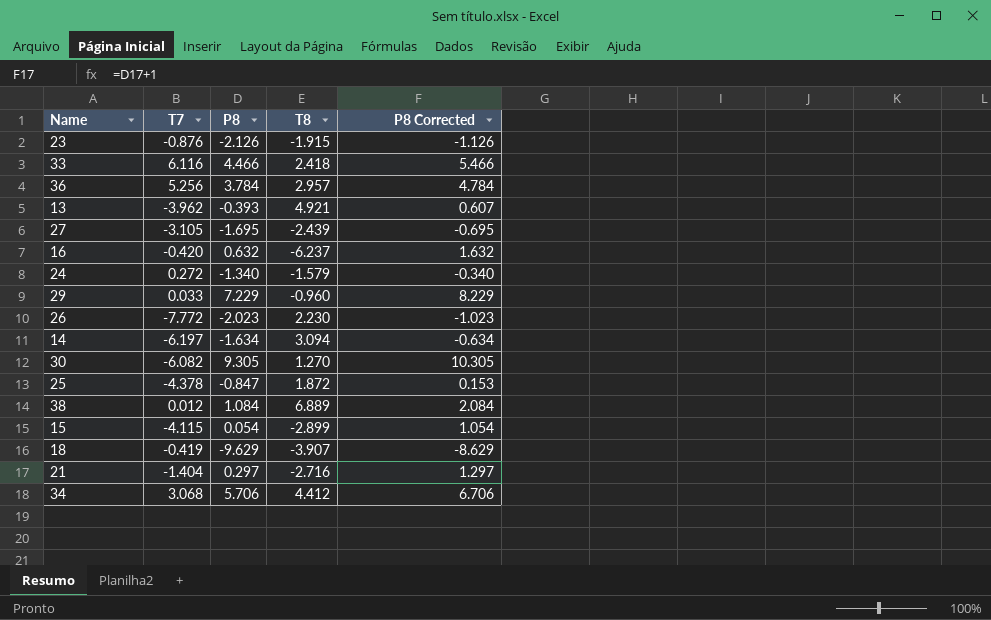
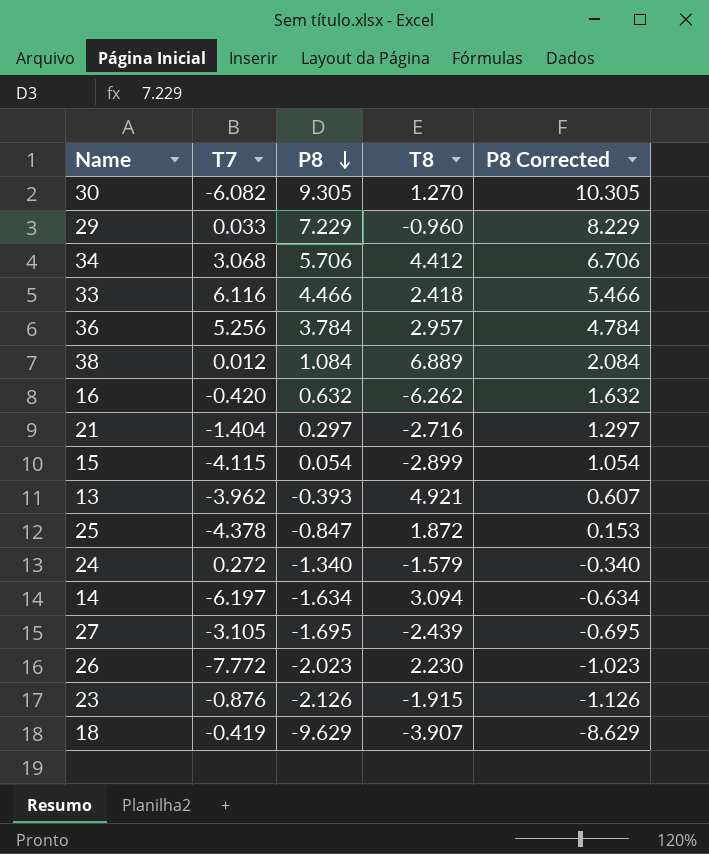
row order: none -> P8 descending
16 | T8: -6.237 -> -6.262

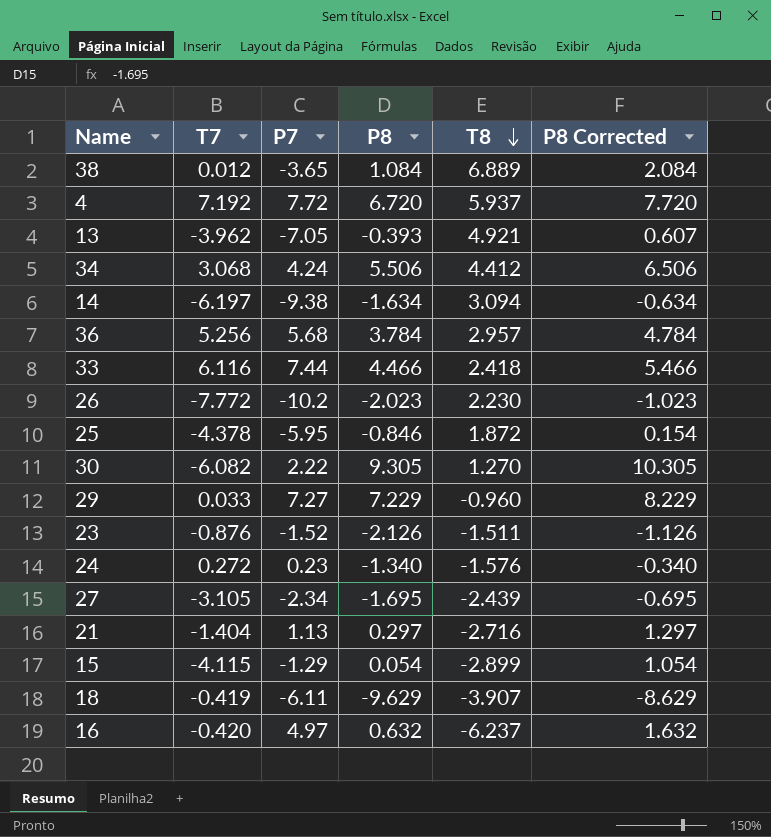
row order: P8 descending -> T8 descending
column P7 | position: none -> 3
row 4: none -> 7.192 | 7.72 | 6.720 | 5.937 | 7.720
34 | P8: 5.706 -> 5.506
34 | P8 Corrected: 6.706 -> 6.506
25 | P8: -0.847 -> -0.846
25 | P8 Corrected: 0.153 -> 0.154
23 | T8: -1.915 -> -1.511
24 | T8: -1.579 -> -1.576
16 | T8: -6.262 -> -6.237

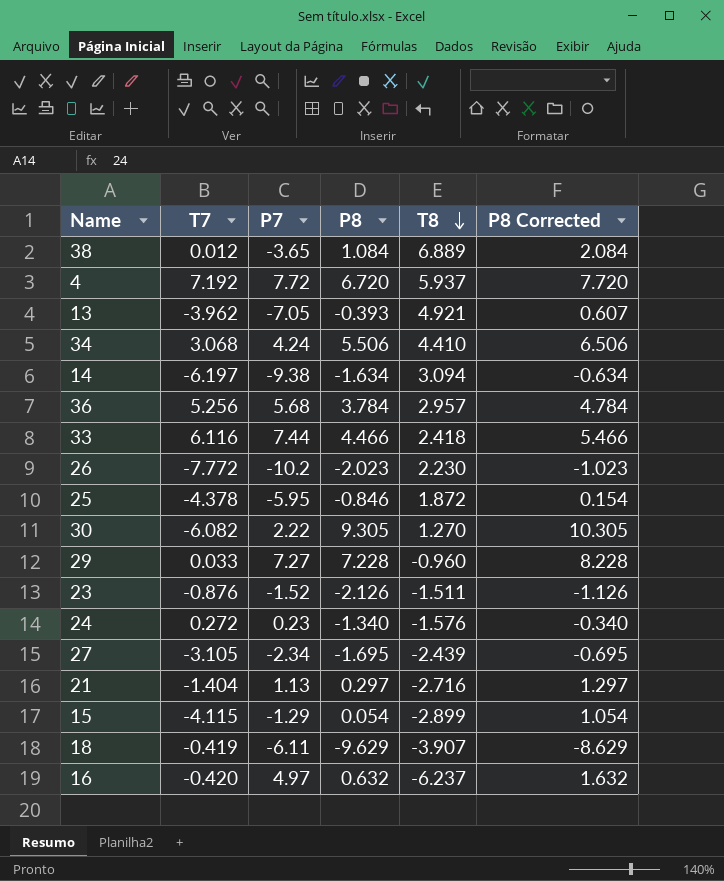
34 | T8: 4.412 -> 4.410
29 | P8: 7.229 -> 7.228
29 | P8 Corrected: 8.229 -> 8.228

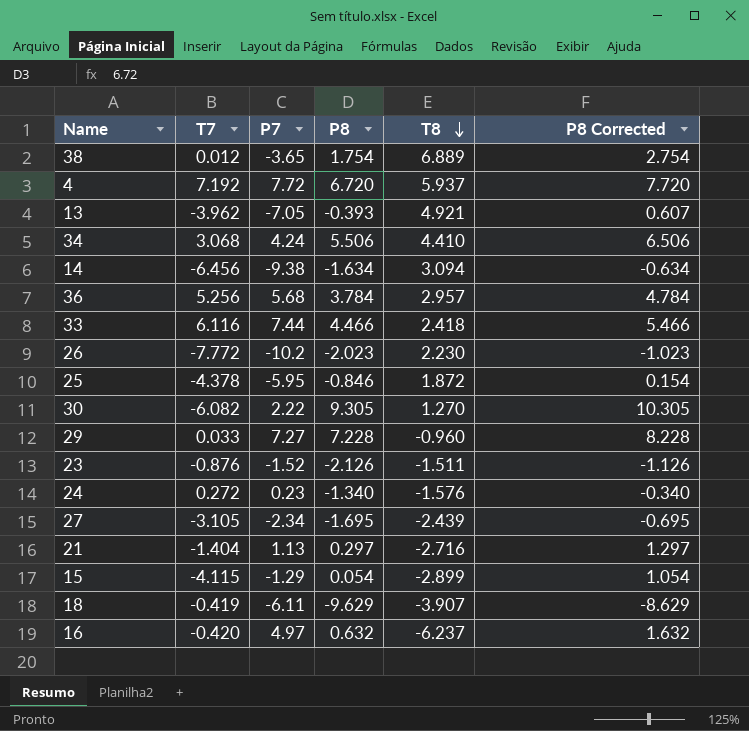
38 | P8: 1.084 -> 1.754
38 | P8 Corrected: 2.084 -> 2.754
14 | T7: -6.197 -> -6.456

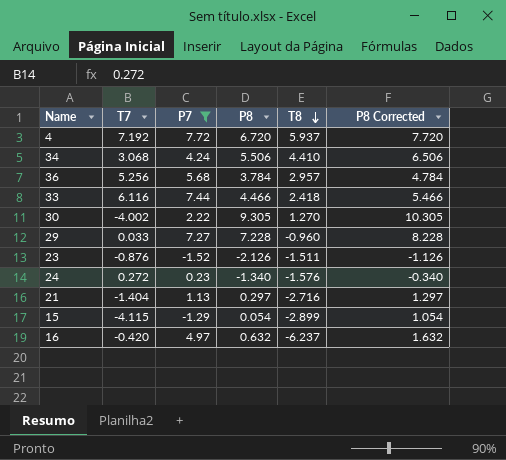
filter: none -> P7 >= -1.52
30 | T7: -6.082 -> -4.002

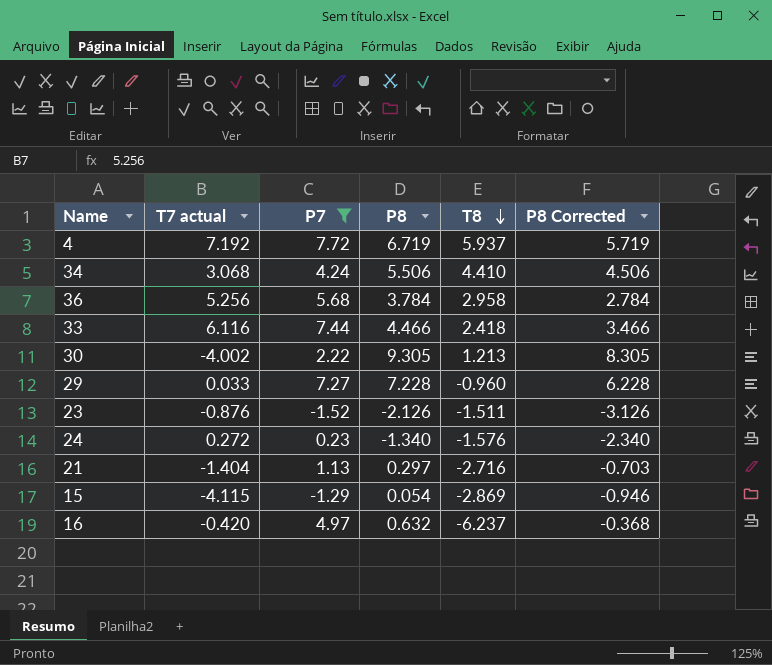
column name: T7 -> T7 actual
column P8 Corrected | formula: [P8] + 1 -> [P8] - 1
4 | P8: 6.720 -> 6.719
36 | T8: 2.957 -> 2.958
30 | T8: 1.270 -> 1.213
15 | T8: -2.899 -> -2.869

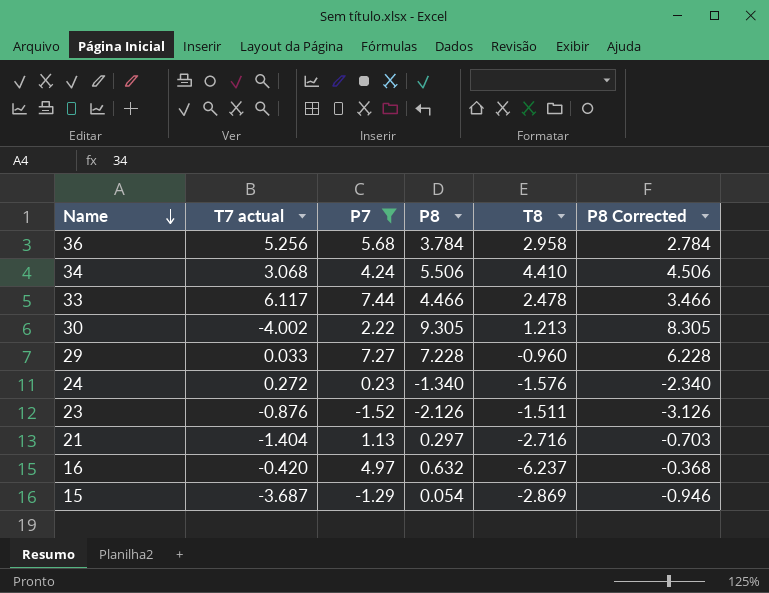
row order: T8 descending -> Name descending
row 4: 7.192 | 7.72 | 6.719 | 5.937 | 5.719 -> none
33 | T7 actual: 6.116 -> 6.117
33 | T8: 2.418 -> 2.478
15 | T7 actual: -4.115 -> -3.687

